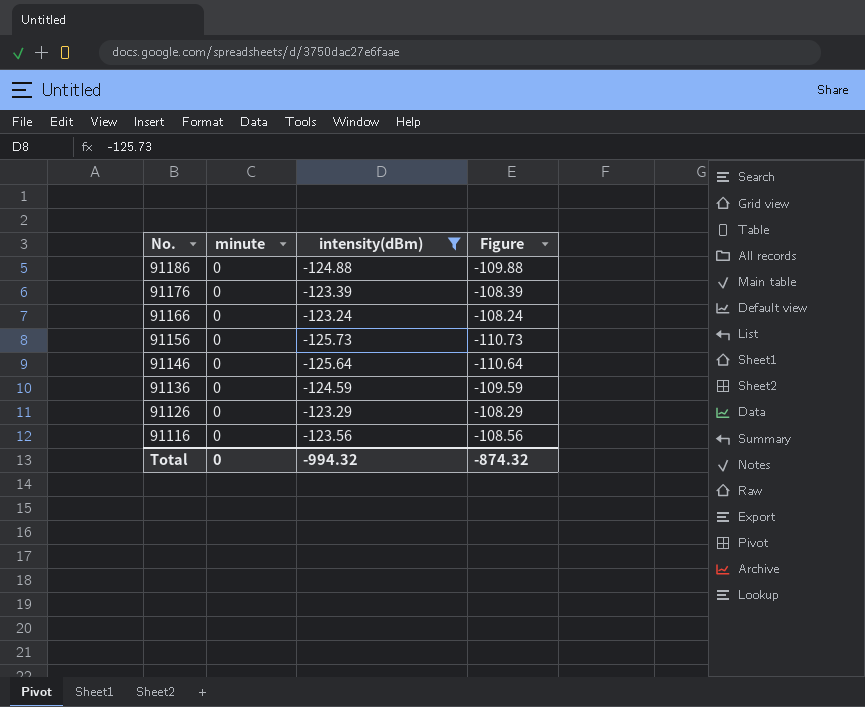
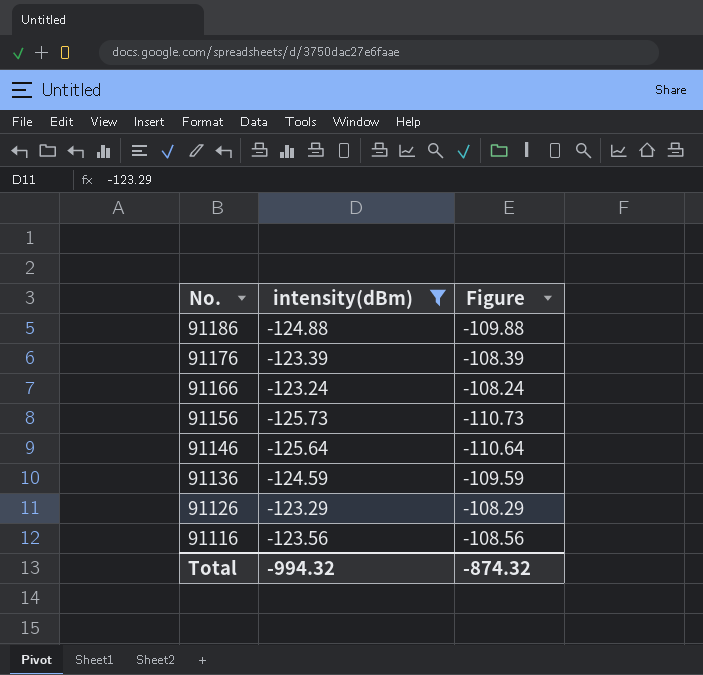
column minute | position: 2 -> none

